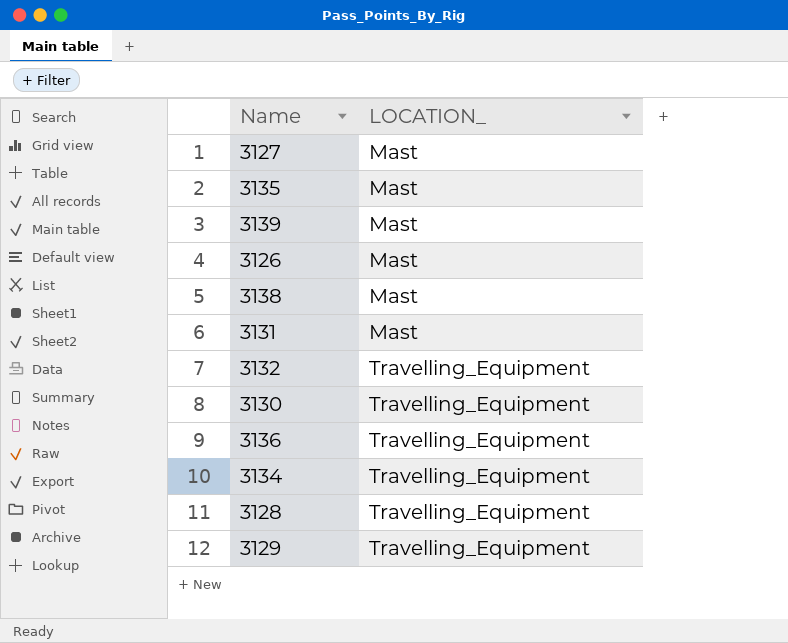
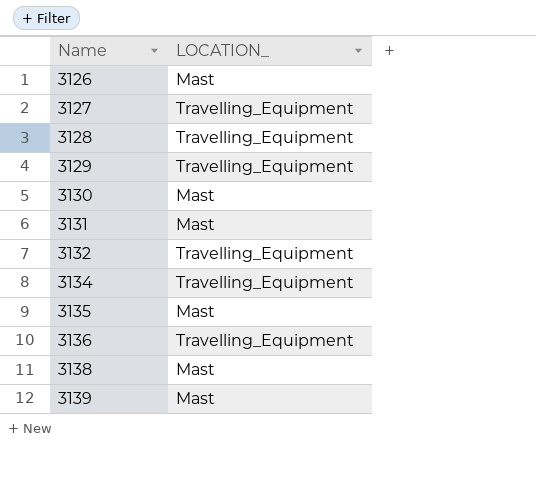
row order: LOCATION_ ascending -> Name ascending
3127 | LOCATION_: Mast -> Travelling_Equipment
3130 | LOCATION_: Travelling_Equipment -> Mast

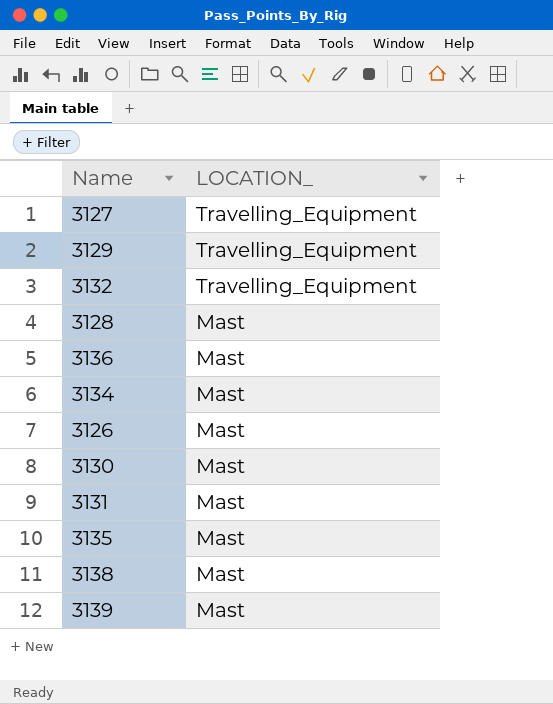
row order: Name ascending -> LOCATION_ descending
3128 | LOCATION_: Travelling_Equipment -> Mast
3136 | LOCATION_: Travelling_Equipment -> Mast
3134 | LOCATION_: Travelling_Equipment -> Mast

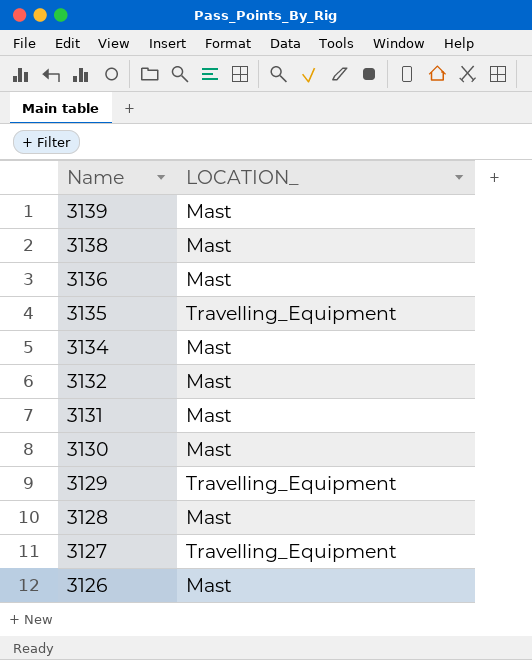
row order: LOCATION_ descending -> Name descending
3135 | LOCATION_: Mast -> Travelling_Equipment
3132 | LOCATION_: Travelling_Equipment -> Mast

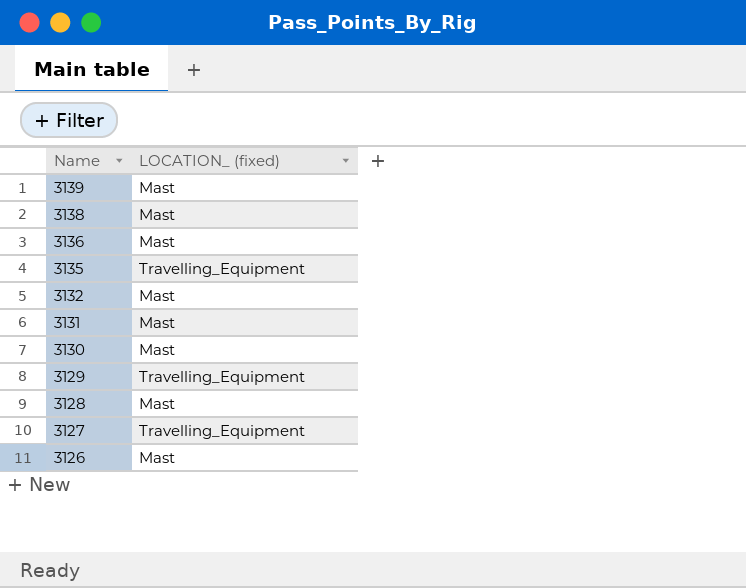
column name: LOCATION_ -> LOCATION_ (fixed)
row 3134: Mast -> none

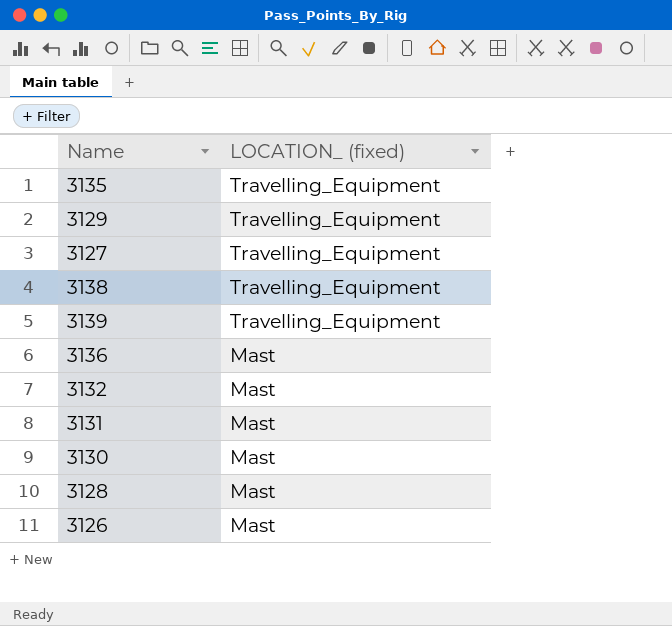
row order: Name descending -> LOCATION_ (fixed) descending
3138 | LOCATION_ (fixed): Mast -> Travelling_Equipment
3139 | LOCATION_ (fixed): Mast -> Travelling_Equipment

